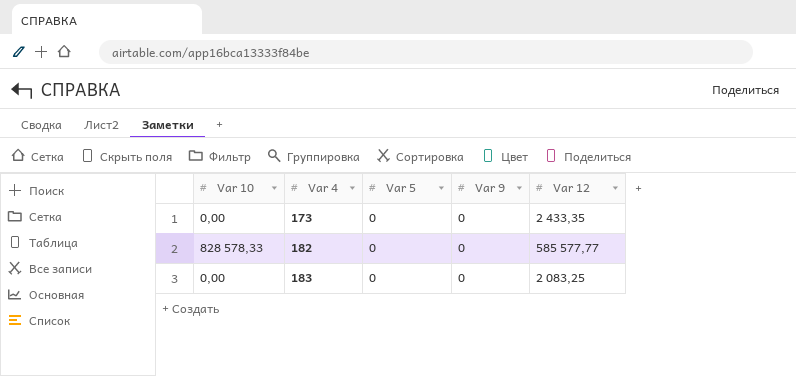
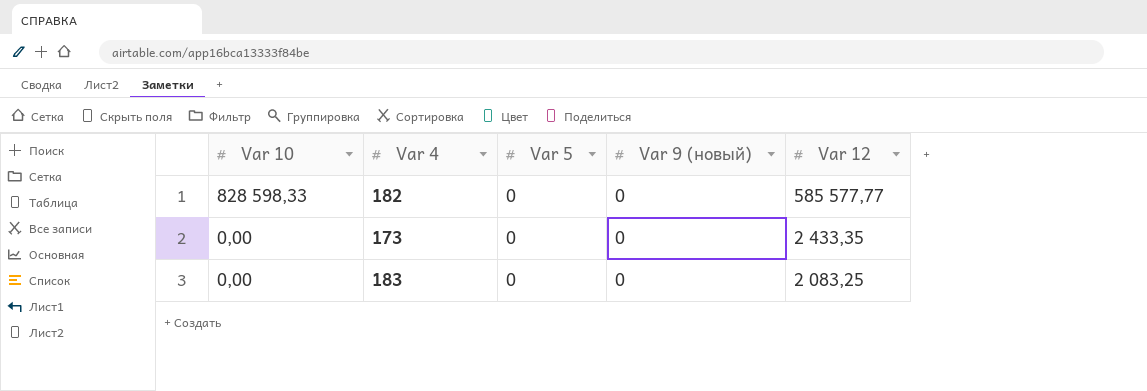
row order: Var 4 ascending -> Var 10 descending
column name: Var 9 -> Var 9 (новый)
182 | Var 10: 828 578,33 -> 828 598,33

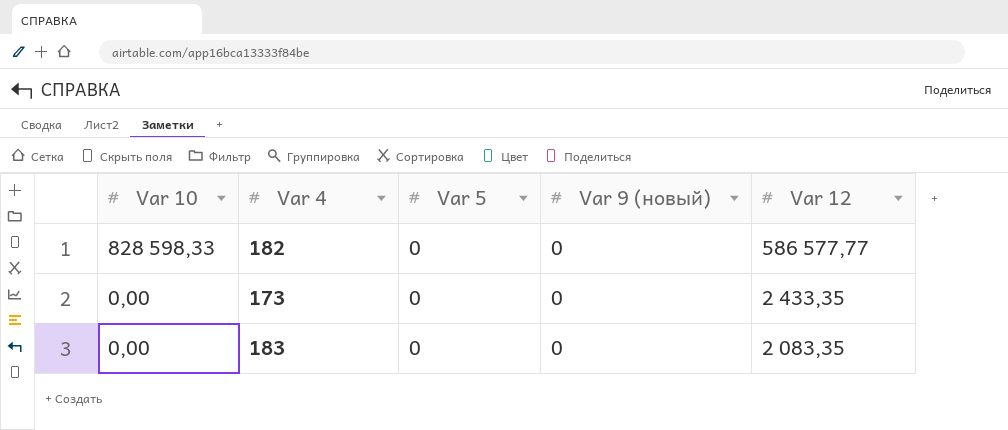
182 | Var 12: 585 577,77 -> 586 577,77
183 | Var 12: 2 083,25 -> 2 083,35

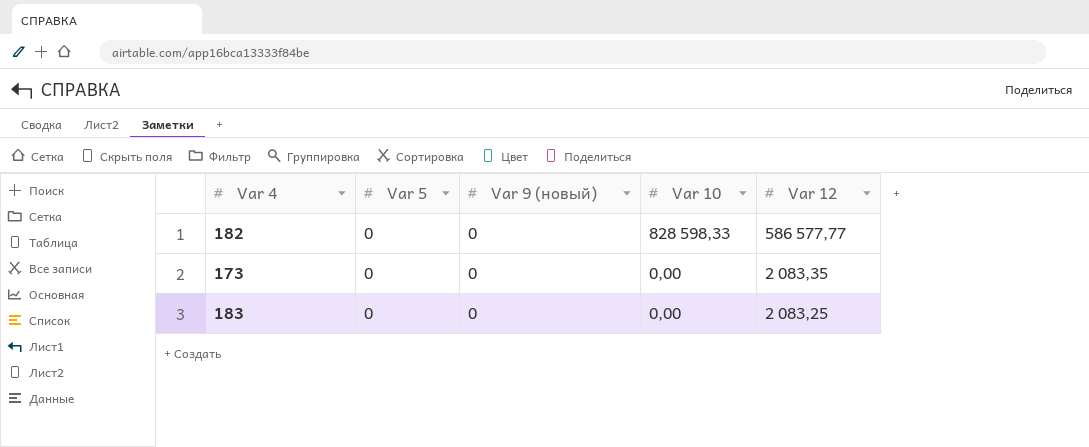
column Var 10 | position: 1 -> 4
173 | Var 12: 2 433,35 -> 2 083,35
183 | Var 12: 2 083,35 -> 2 083,25

